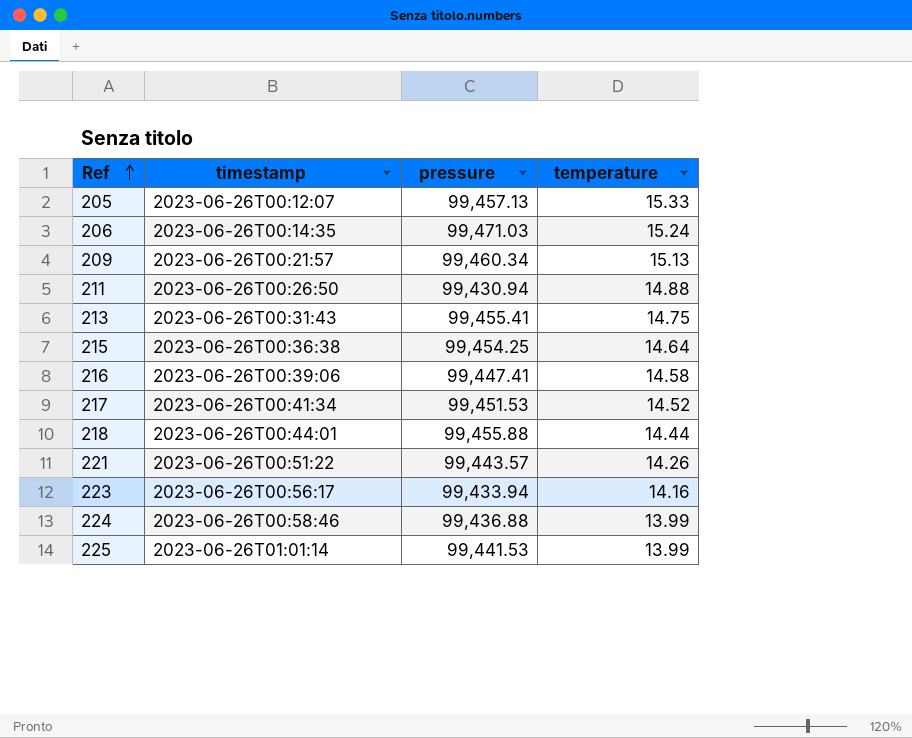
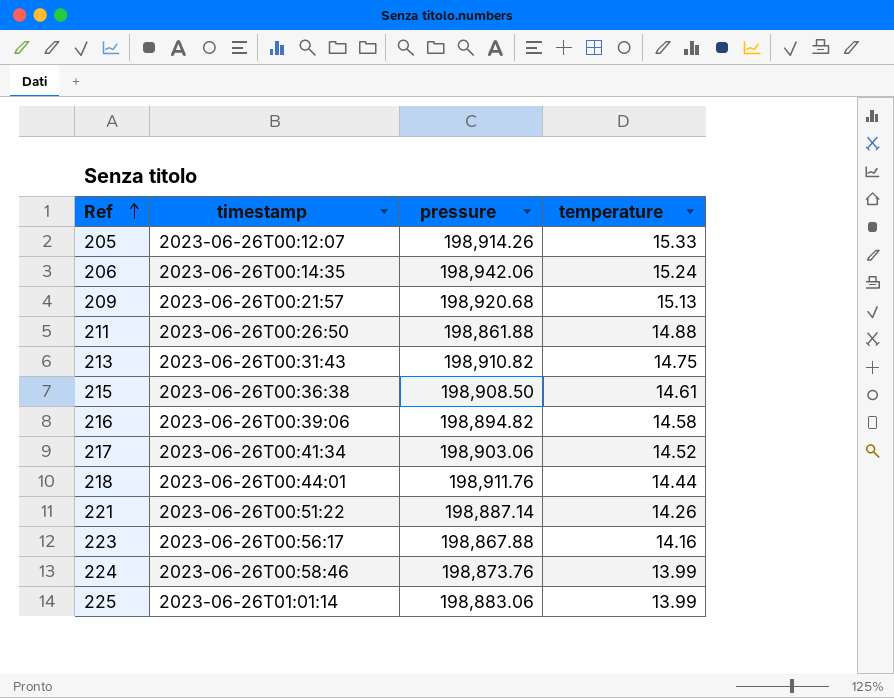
205 | pressure: 99,457.13 -> 198,914.26
206 | pressure: 99,471.03 -> 198,942.06
209 | pressure: 99,460.34 -> 198,920.68
211 | pressure: 99,430.94 -> 198,861.88
213 | pressure: 99,455.41 -> 198,910.82
215 | pressure: 99,454.25 -> 198,908.50
215 | temperature: 14.64 -> 14.61
216 | pressure: 99,447.41 -> 198,894.82
217 | pressure: 99,451.53 -> 198,903.06
218 | pressure: 99,455.88 -> 198,911.76
221 | pressure: 99,443.57 -> 198,887.14
223 | pressure: 99,433.94 -> 198,867.88
224 | pressure: 99,436.88 -> 198,873.76
225 | pressure: 99,441.53 -> 198,883.06

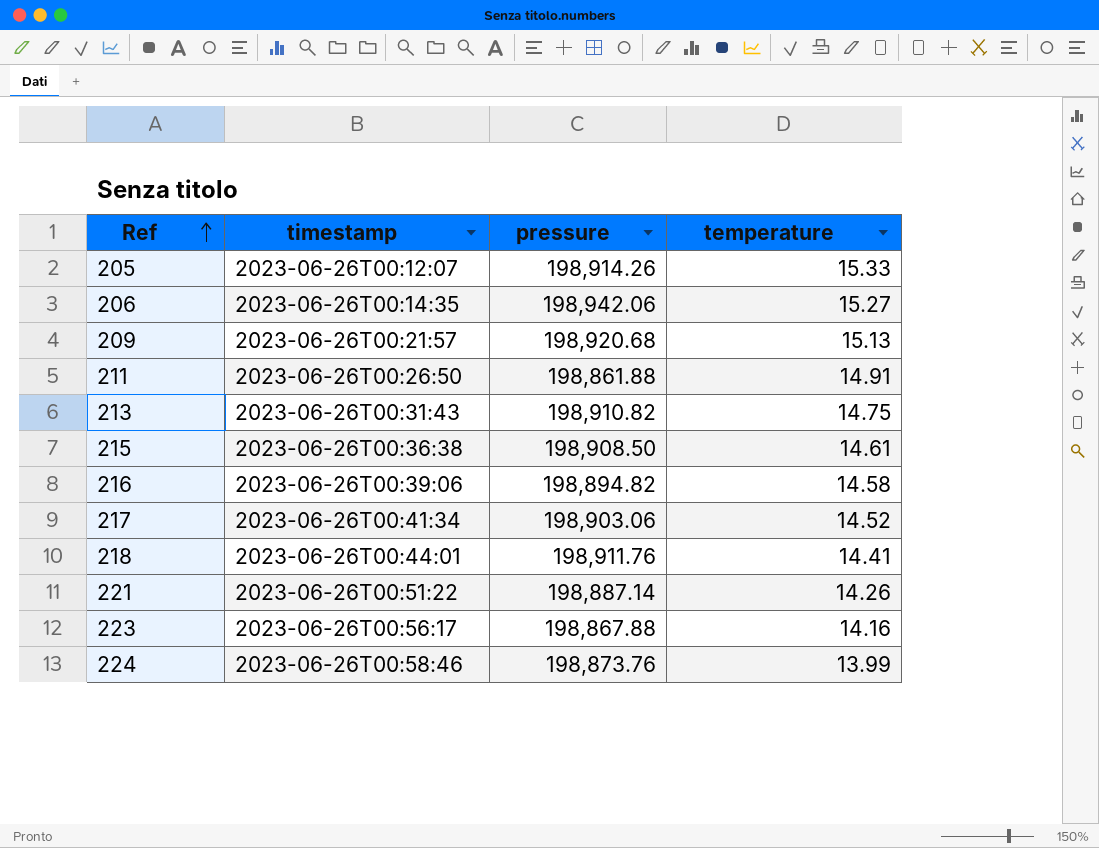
row 225: 2023-06-26T01:01:14 | 198,883.06 | 13.99 -> none
206 | temperature: 15.24 -> 15.27
211 | temperature: 14.88 -> 14.91
218 | temperature: 14.44 -> 14.41

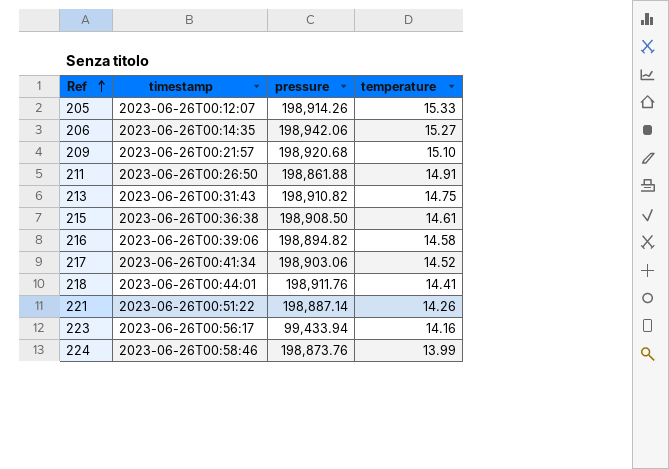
209 | temperature: 15.13 -> 15.10
223 | pressure: 198,867.88 -> 99,433.94

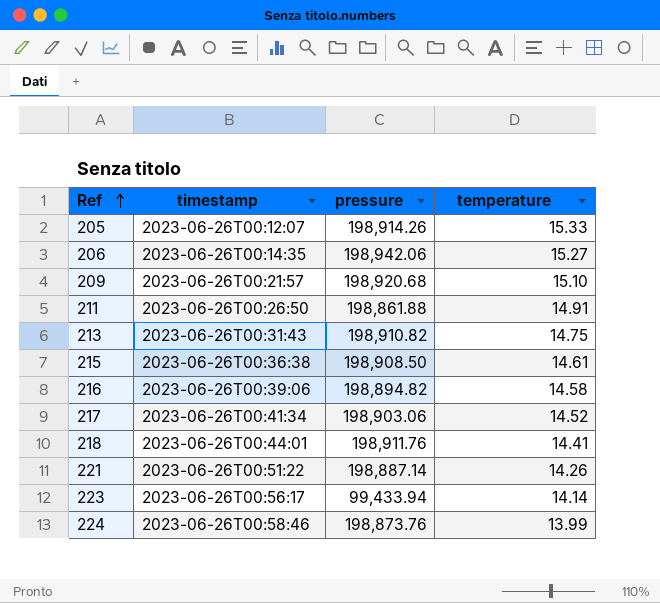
223 | temperature: 14.16 -> 14.14

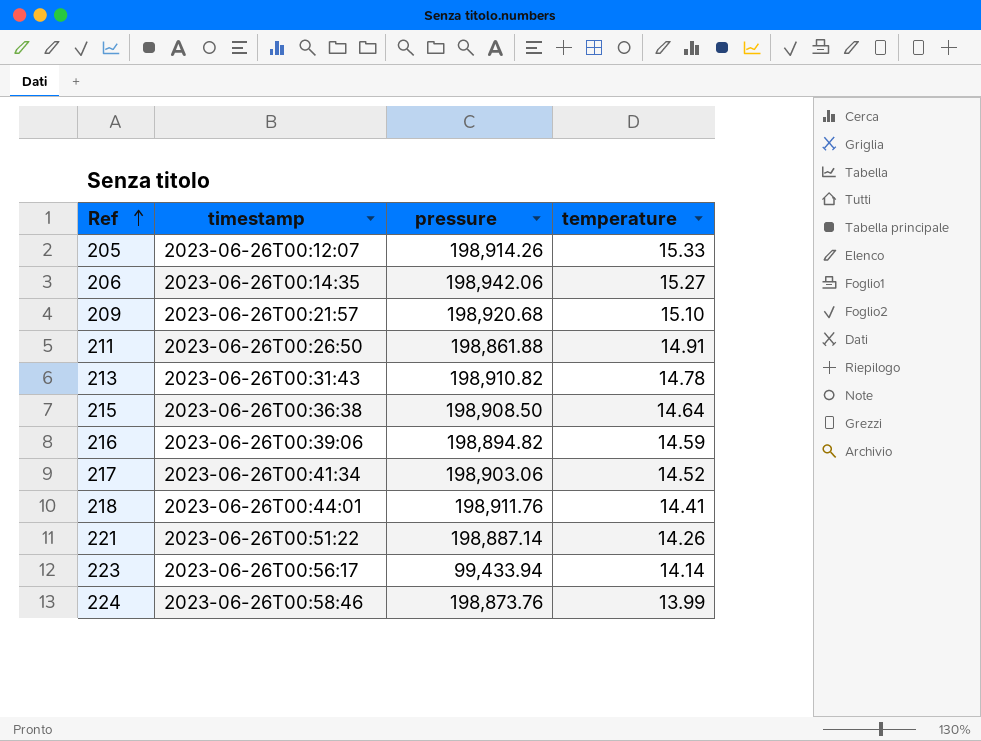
213 | temperature: 14.75 -> 14.78
215 | temperature: 14.61 -> 14.64
216 | temperature: 14.58 -> 14.59

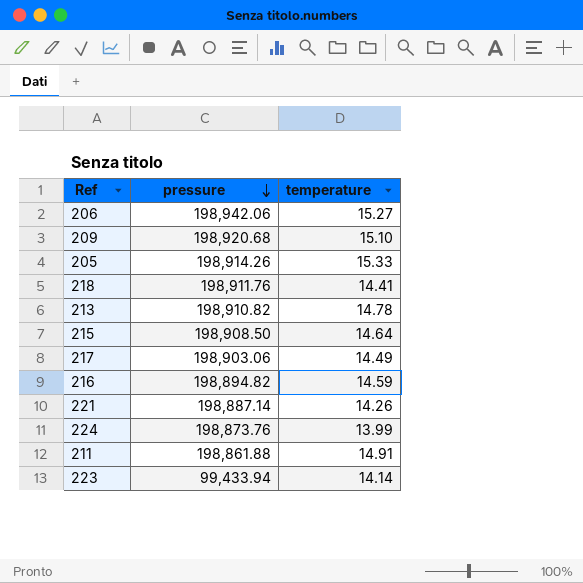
row order: Ref ascending -> pressure descending
column timestamp | position: 2 -> none
217 | temperature: 14.52 -> 14.49

